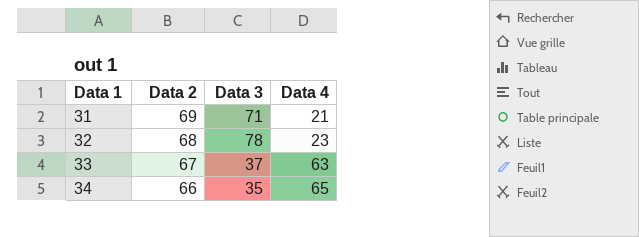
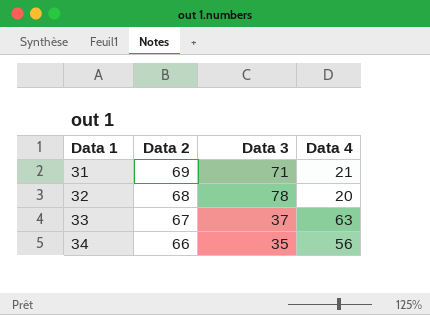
32 | Data 4: 23 -> 20
34 | Data 4: 65 -> 56

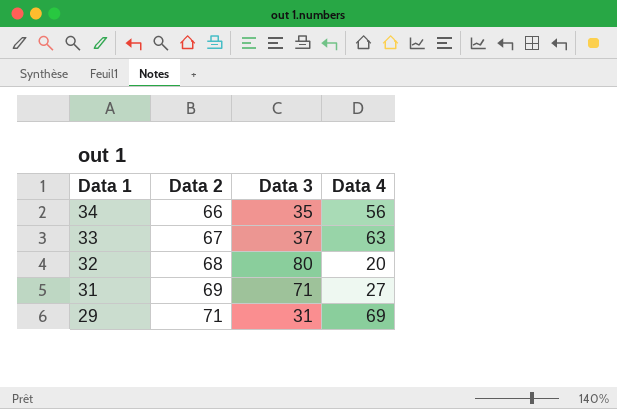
row order: Data 1 ascending -> Data 1 descending
32 | Data 3: 78 -> 80
31 | Data 4: 21 -> 27
row 29: none -> 71 | 31 | 69

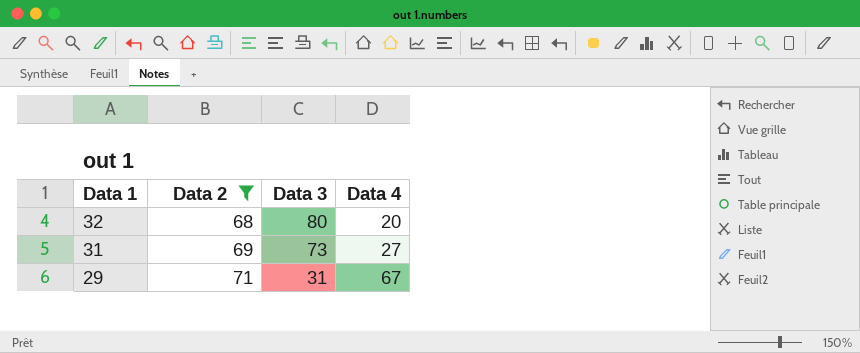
filter: none -> Data 2 >= 68
31 | Data 3: 71 -> 73
29 | Data 4: 69 -> 67

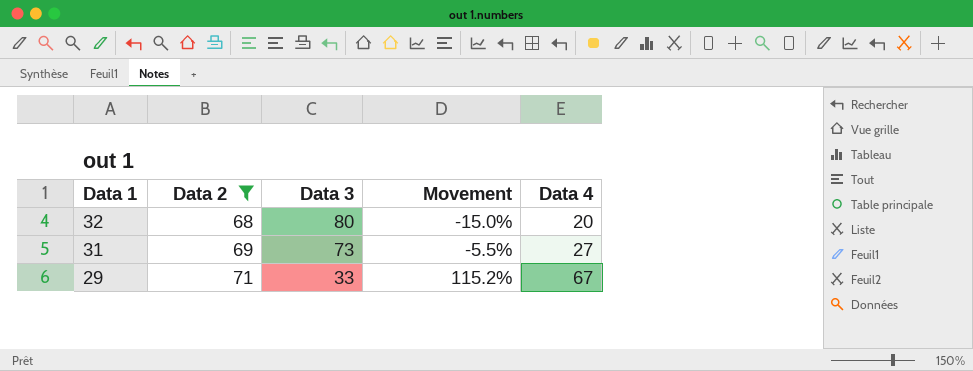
column Movement | formula: none -> ([Data 2] - [Data 3]) / [Data 3]
29 | Data 3: 31 -> 33

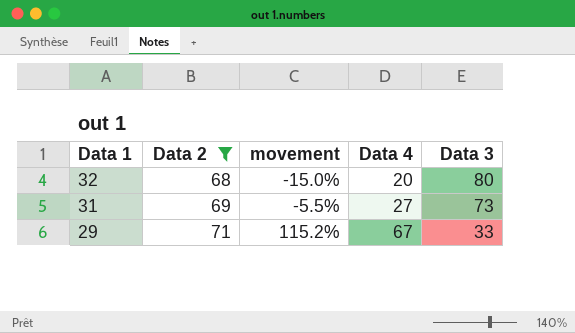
column name: Movement -> movement
column Data 3 | position: 3 -> 5

